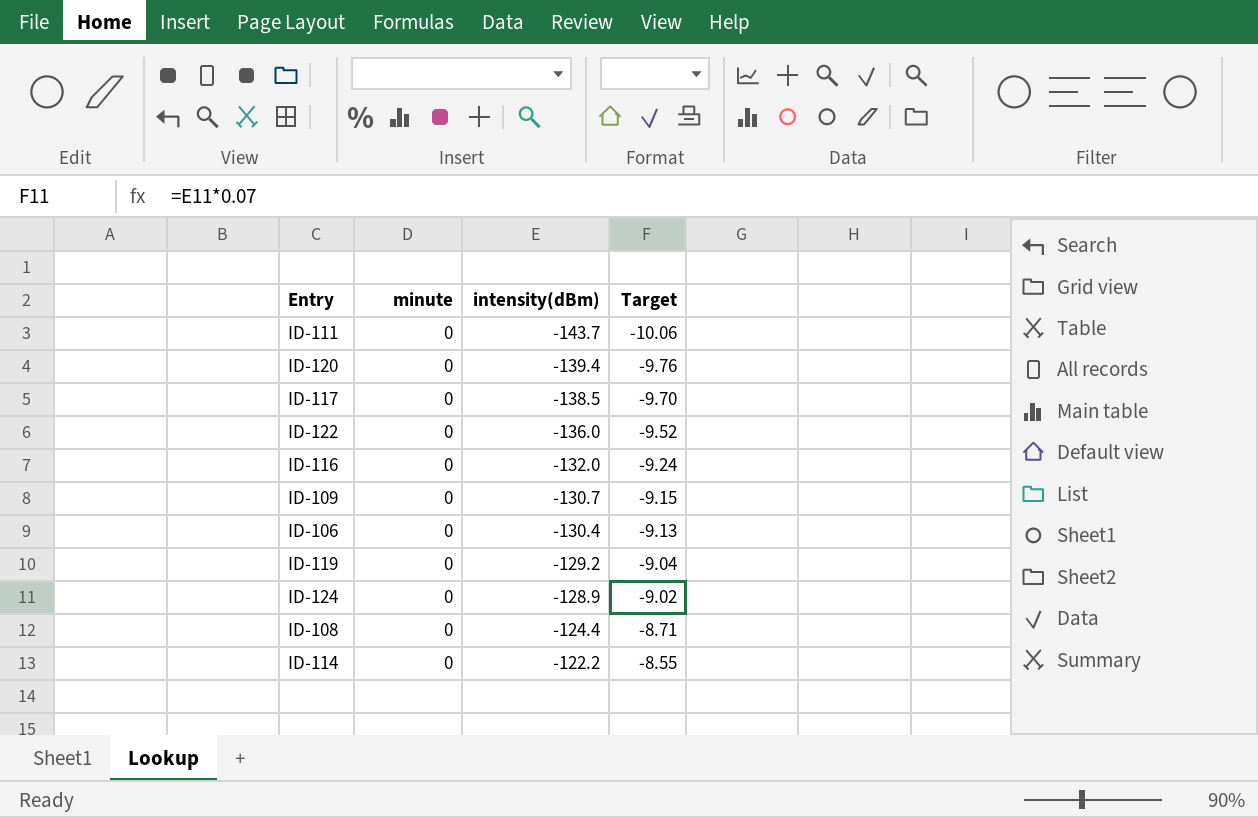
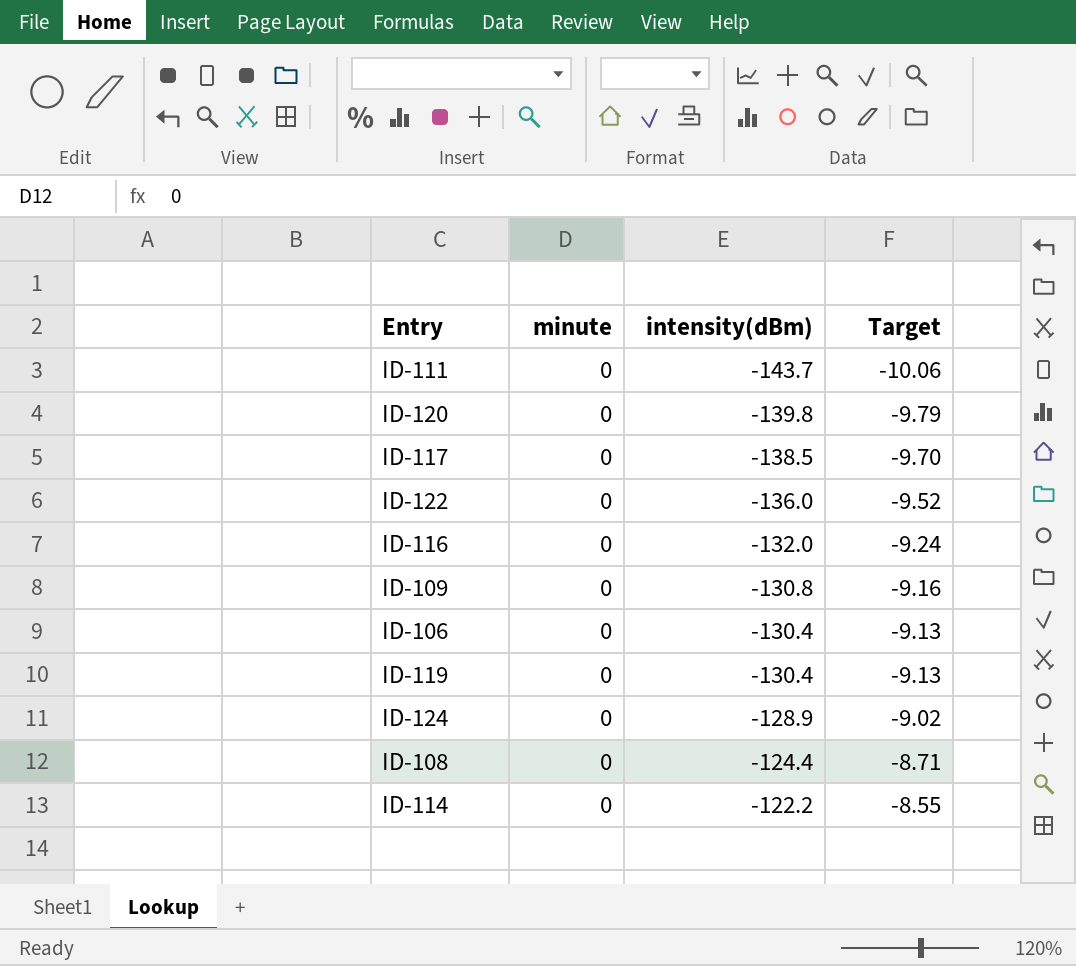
ID-120 | intensity(dBm): -139.4 -> -139.8
ID-120 | Target: -9.76 -> -9.79
ID-109 | intensity(dBm): -130.7 -> -130.8
ID-109 | Target: -9.15 -> -9.16
ID-119 | intensity(dBm): -129.2 -> -130.4
ID-119 | Target: -9.04 -> -9.13

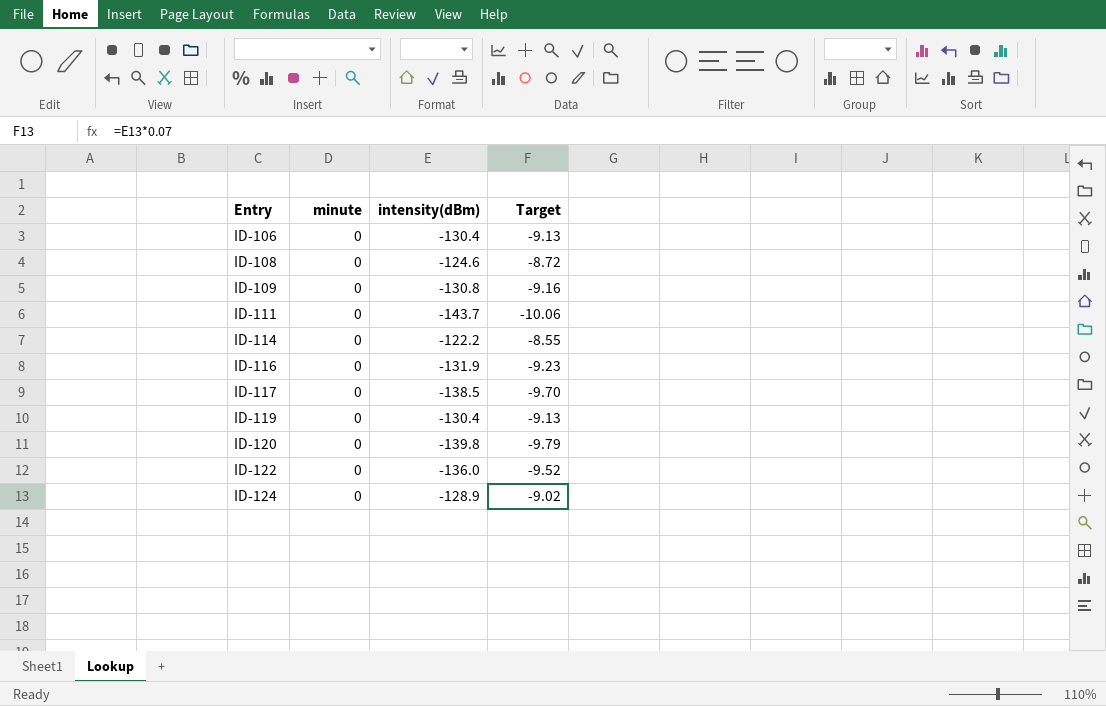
row order: intensity(dBm) ascending -> Entry ascending
ID-108 | intensity(dBm): -124.4 -> -124.6
ID-108 | Target: -8.71 -> -8.72
ID-116 | intensity(dBm): -132.0 -> -131.9
ID-116 | Target: -9.24 -> -9.23

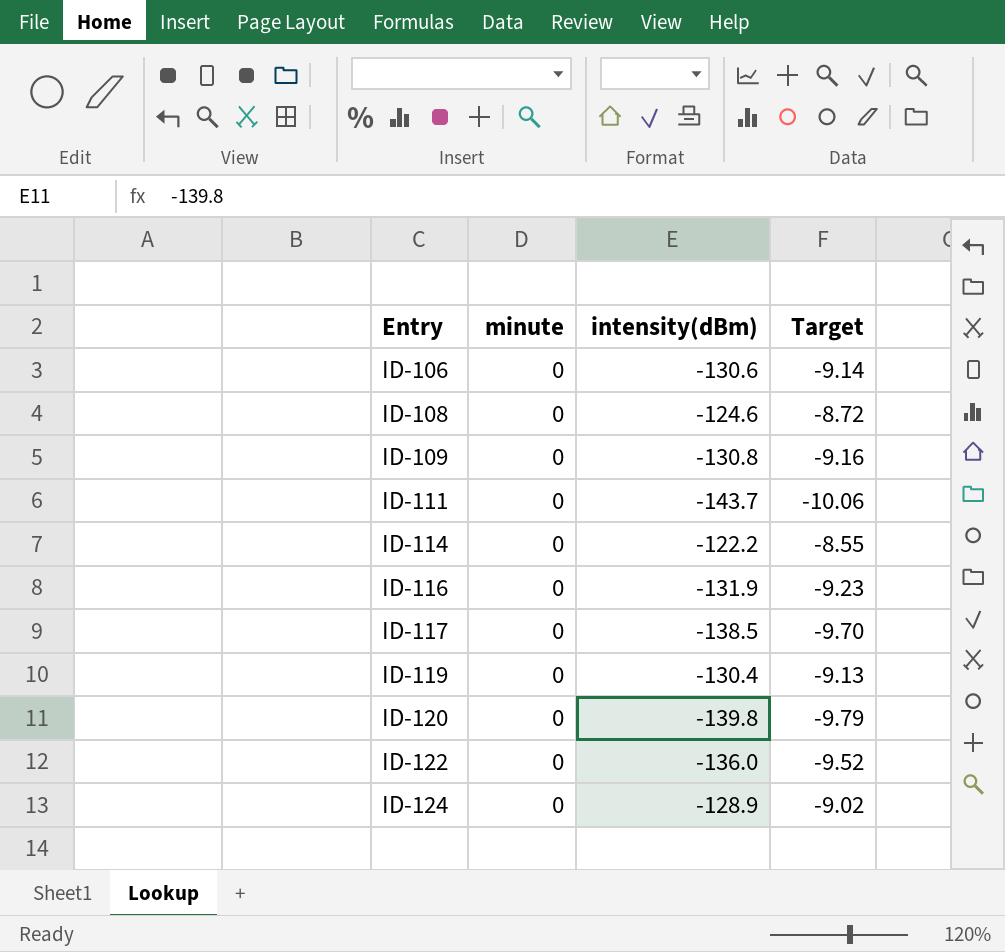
ID-106 | intensity(dBm): -130.4 -> -130.6
ID-106 | Target: -9.13 -> -9.14

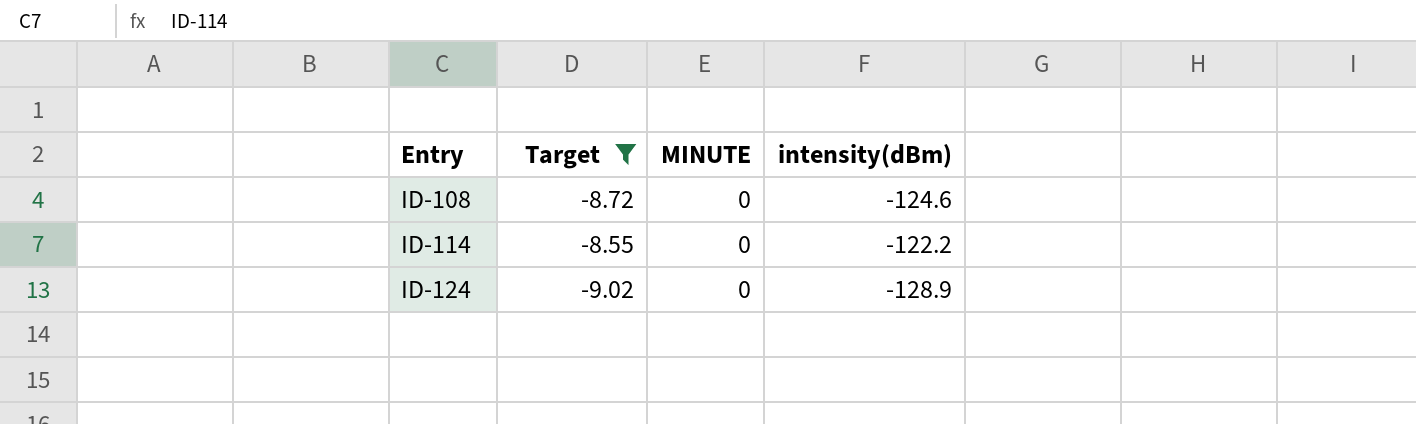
filter: none -> Target >= -9.02
column Target | position: 4 -> 2
column name: minute -> MINUTE

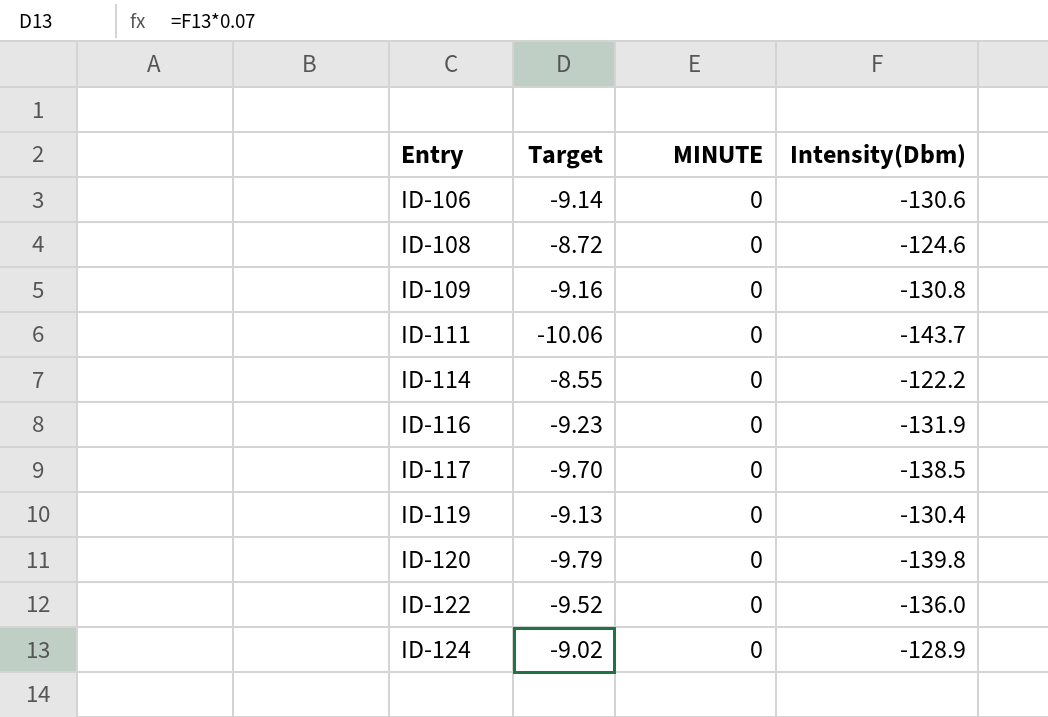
filter: Target >= -9.02 -> none
column name: intensity(dBm) -> Intensity(Dbm)

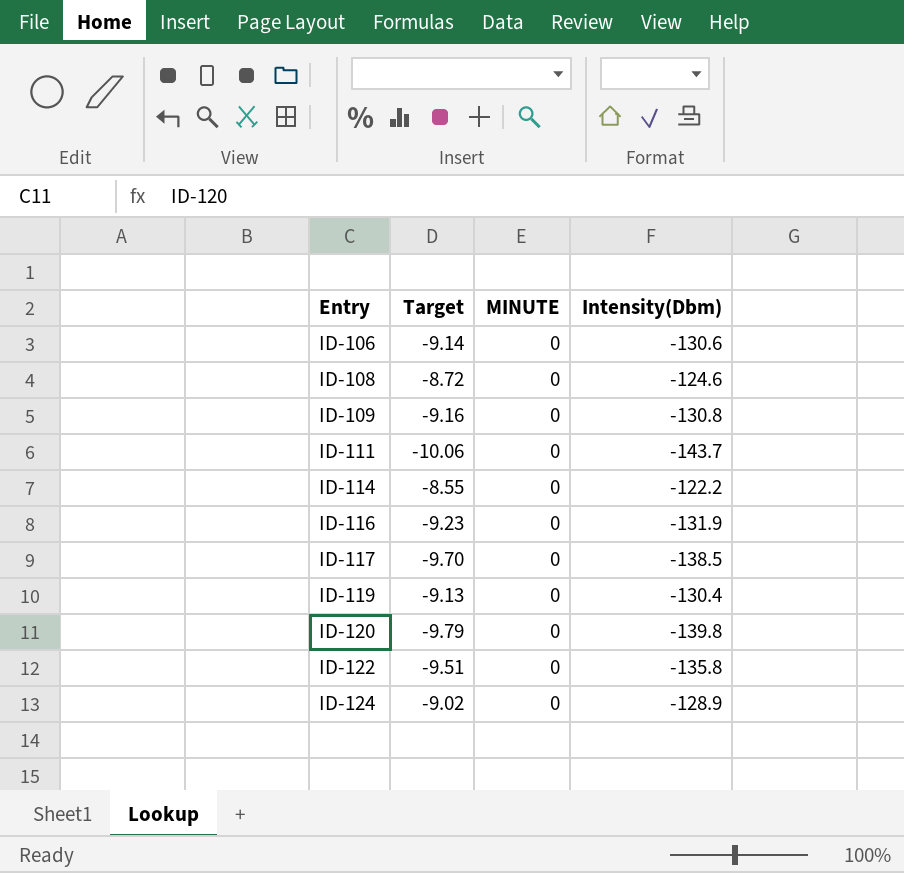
ID-122 | Target: -9.52 -> -9.51
ID-122 | Intensity(Dbm): -136.0 -> -135.8

